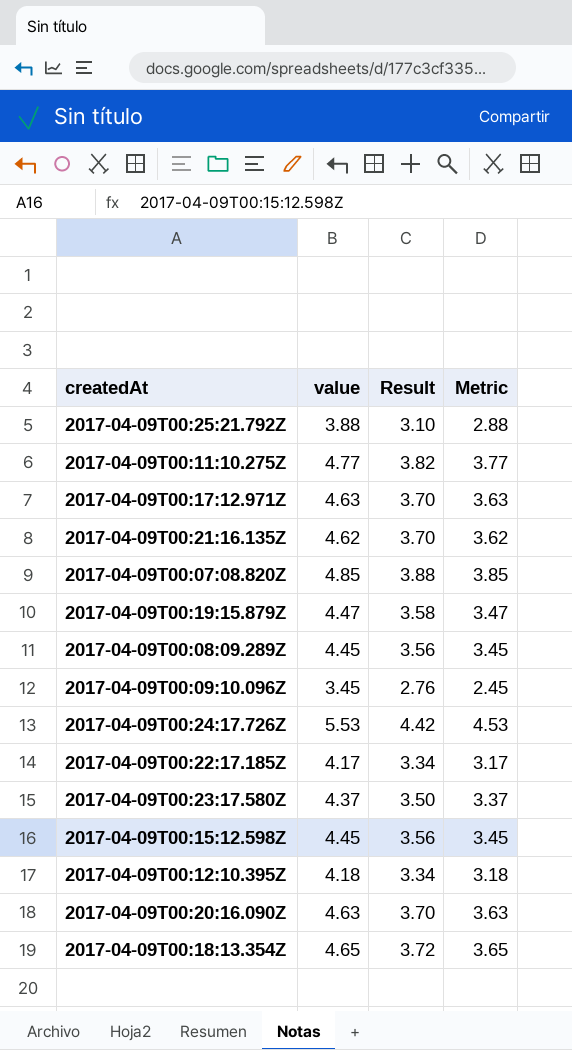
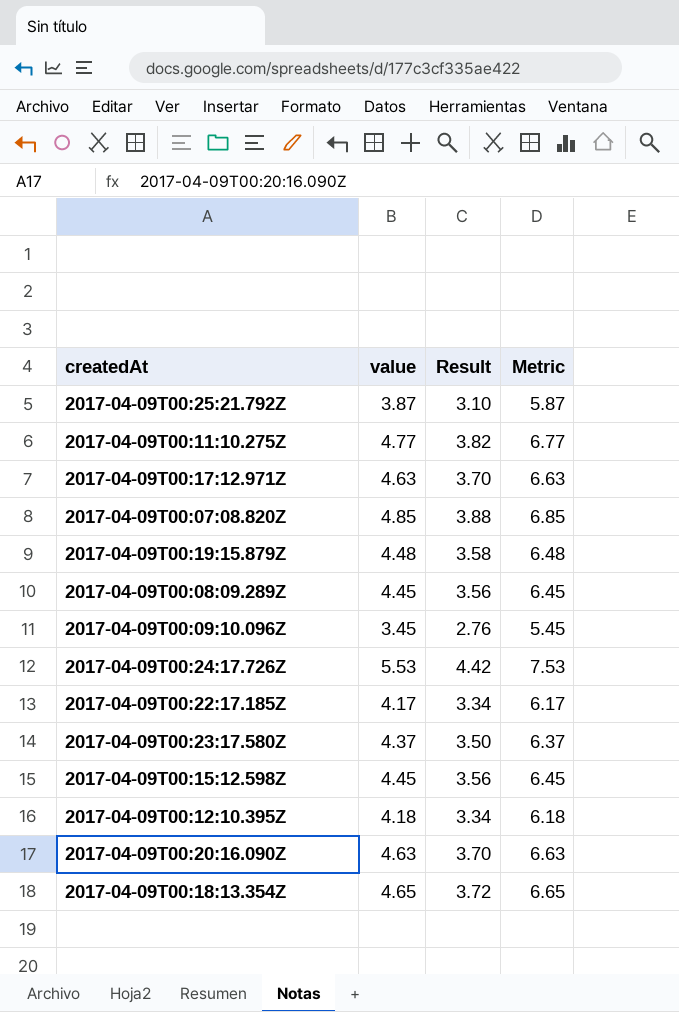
column Metric | formula: [value] - 1 -> [value] + 2
row 2017-04-09T00:21:16.135Z: 4.62 | 3.70 | 3.62 -> none
2017-04-09T00:25:21.792Z | value: 3.88 -> 3.87
2017-04-09T00:19:15.879Z | value: 4.47 -> 4.48

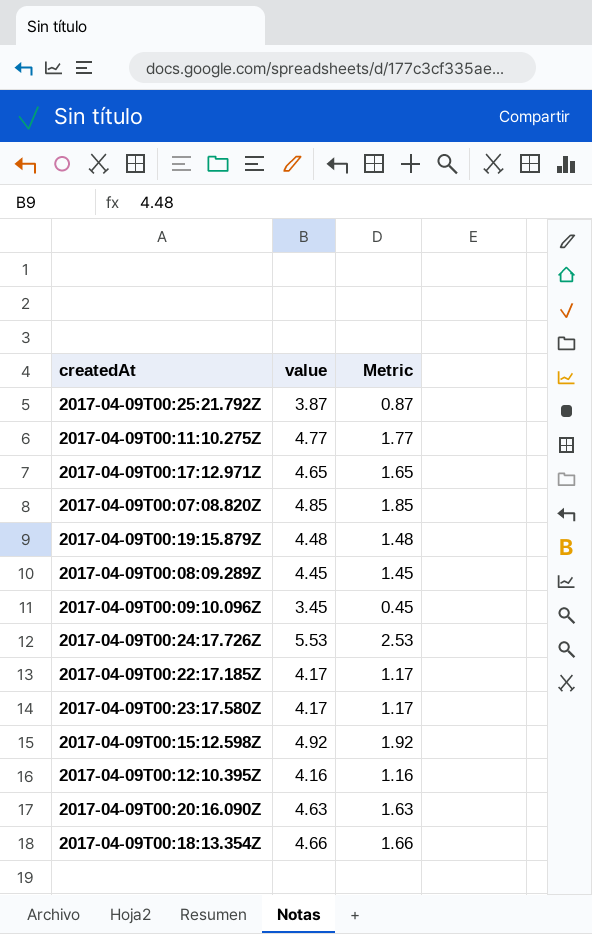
column Result | formula: [value] * 0.8 -> none
column Metric | formula: [value] + 2 -> [value] - 3
2017-04-09T00:17:12.971Z | value: 4.63 -> 4.65
2017-04-09T00:23:17.580Z | value: 4.37 -> 4.17
2017-04-09T00:15:12.598Z | value: 4.45 -> 4.92
2017-04-09T00:12:10.395Z | value: 4.18 -> 4.16
2017-04-09T00:18:13.354Z | value: 4.65 -> 4.66

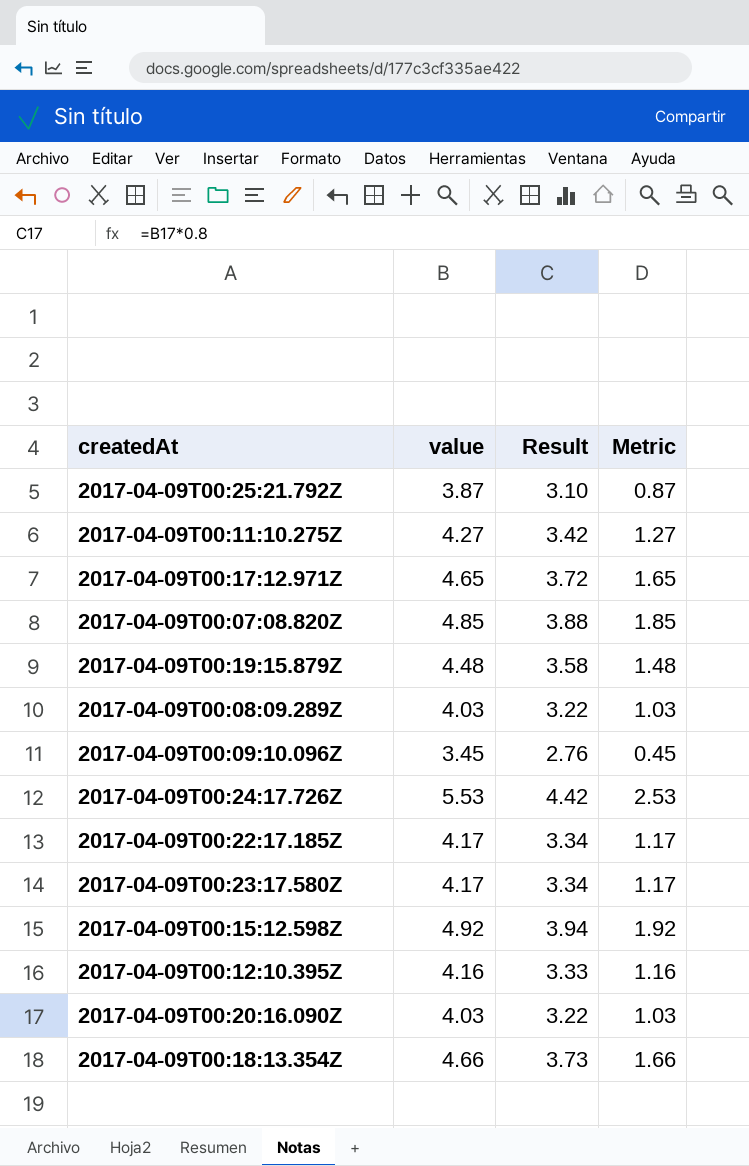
column Result | formula: none -> [value] * 0.8
2017-04-09T00:11:10.275Z | value: 4.77 -> 4.27
2017-04-09T00:11:10.275Z | Metric: 1.77 -> 1.27
2017-04-09T00:08:09.289Z | value: 4.45 -> 4.03
2017-04-09T00:08:09.289Z | Metric: 1.45 -> 1.03
2017-04-09T00:20:16.090Z | value: 4.63 -> 4.03
2017-04-09T00:20:16.090Z | Metric: 1.63 -> 1.03

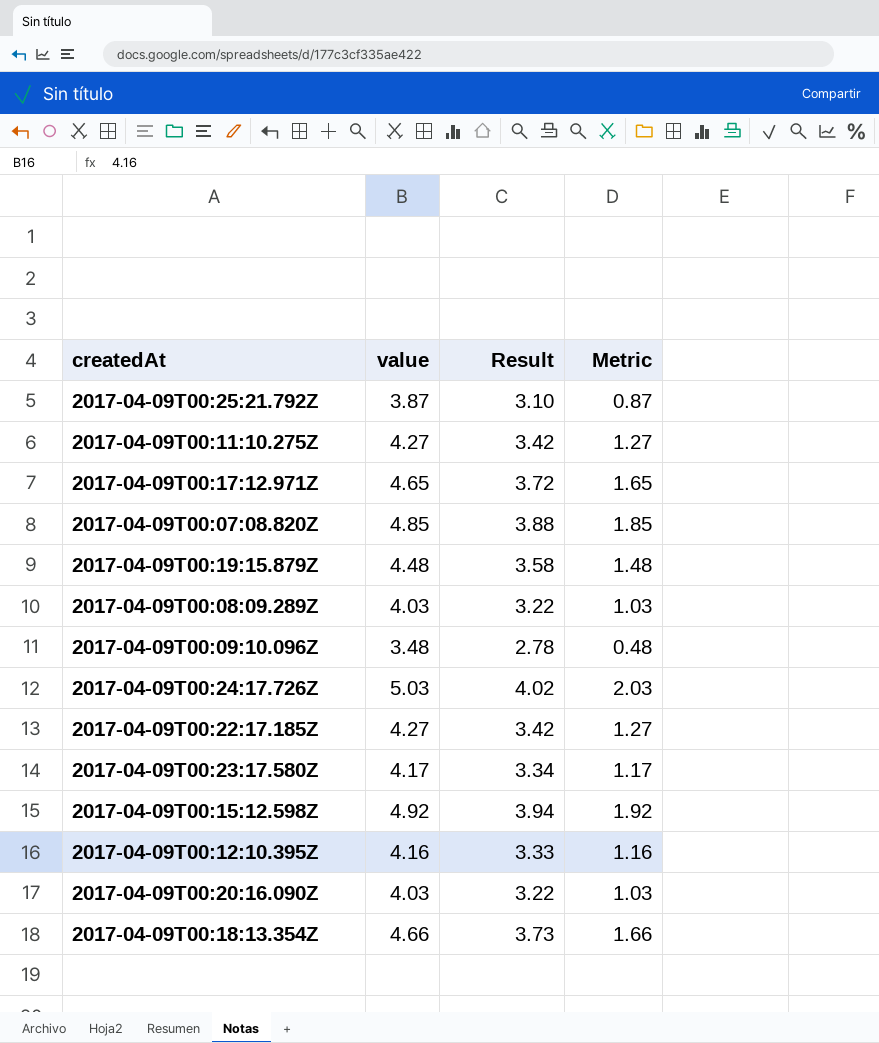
2017-04-09T00:09:10.096Z | value: 3.45 -> 3.48
2017-04-09T00:09:10.096Z | Result: 2.76 -> 2.78
2017-04-09T00:09:10.096Z | Metric: 0.45 -> 0.48
2017-04-09T00:24:17.726Z | value: 5.53 -> 5.03
2017-04-09T00:24:17.726Z | Result: 4.42 -> 4.02
2017-04-09T00:24:17.726Z | Metric: 2.53 -> 2.03
2017-04-09T00:22:17.185Z | value: 4.17 -> 4.27
2017-04-09T00:22:17.185Z | Result: 3.34 -> 3.42
2017-04-09T00:22:17.185Z | Metric: 1.17 -> 1.27

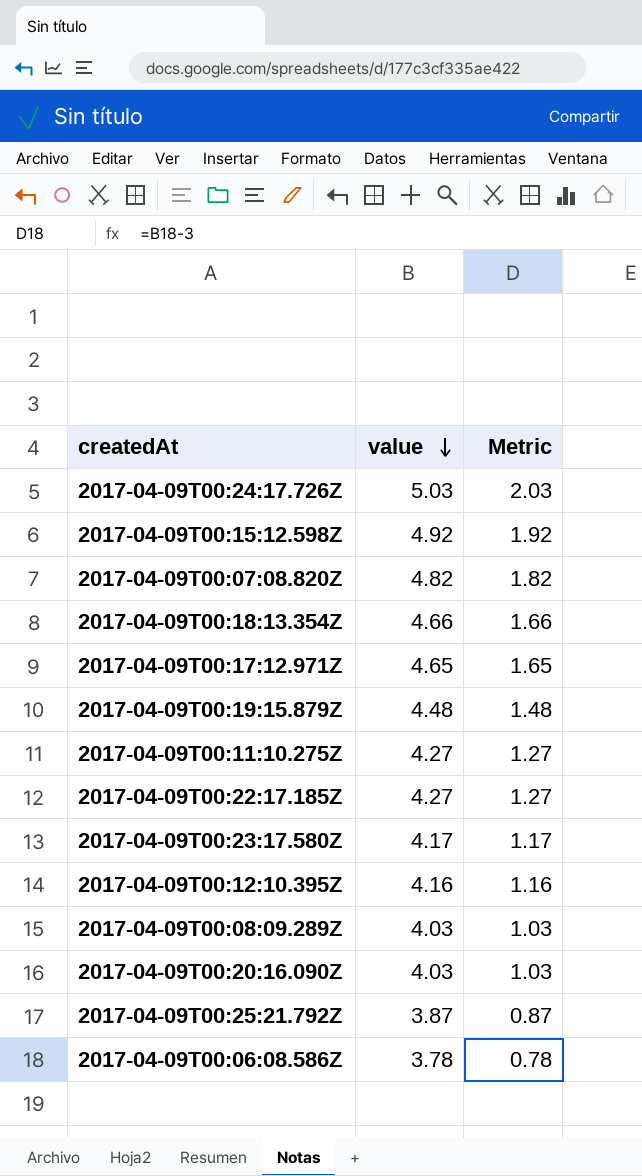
row order: none -> value descending
column Result | formula: [value] * 0.8 -> none
row 2017-04-09T00:09:10.096Z: 3.48 | 2.78 | 0.48 -> none
2017-04-09T00:07:08.820Z | value: 4.85 -> 4.82
2017-04-09T00:07:08.820Z | Metric: 1.85 -> 1.82
row 2017-04-09T00:06:08.586Z: none -> 3.78 | 0.78

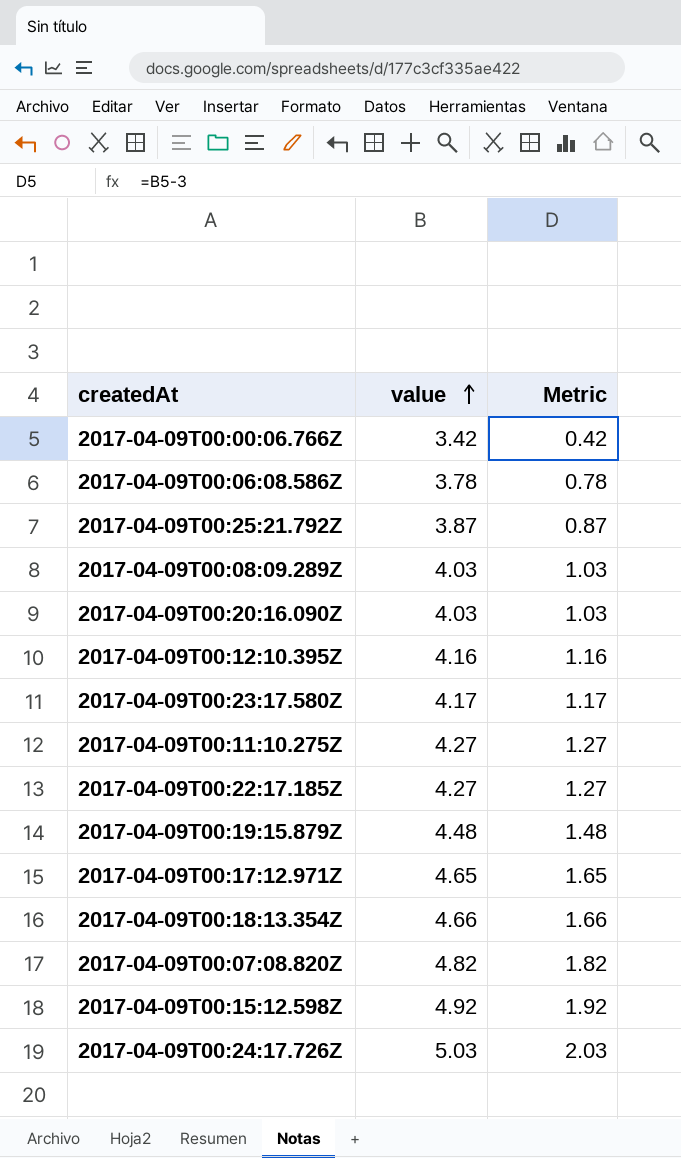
row order: value descending -> value ascending
row 2017-04-09T00:00:06.766Z: none -> 3.42 | 0.42

